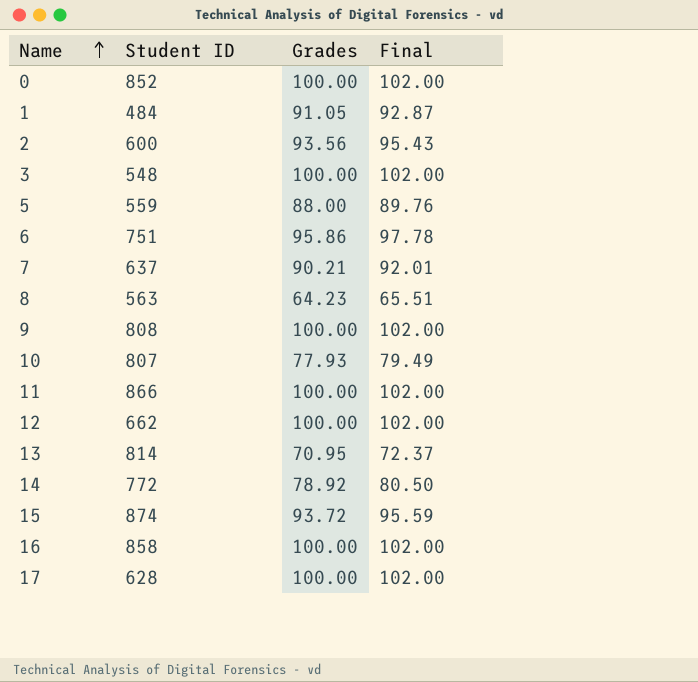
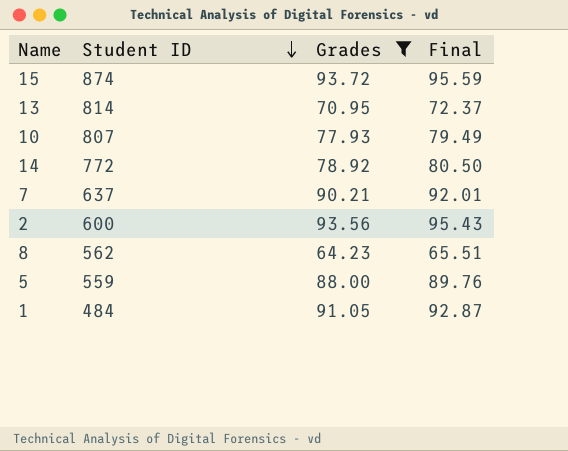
filter: none -> Grades <= 93.72
row order: Name ascending -> Student ID descending
8 | Student ID: 563 -> 562

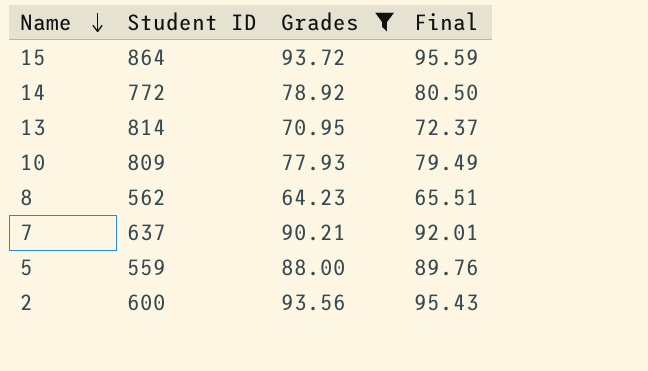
row order: Student ID descending -> Name descending
row 1: 484 | 91.05 | 92.87 -> none
15 | Student ID: 874 -> 864
10 | Student ID: 807 -> 809

